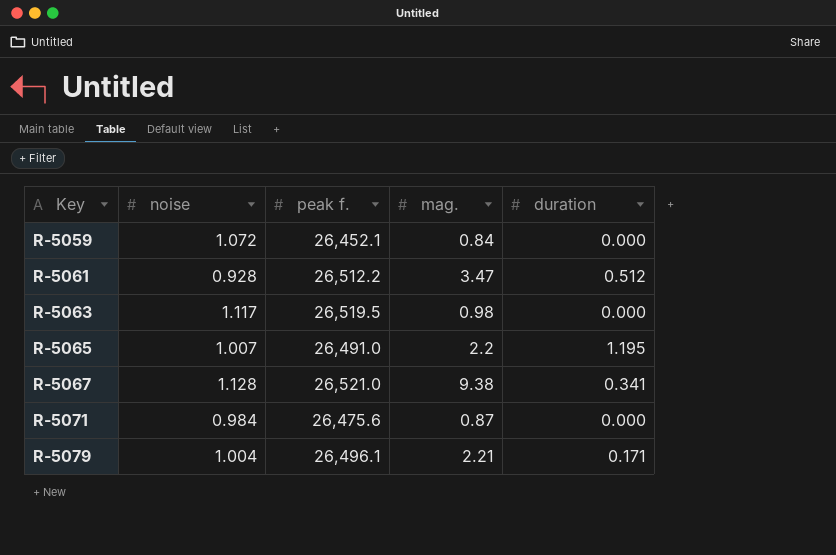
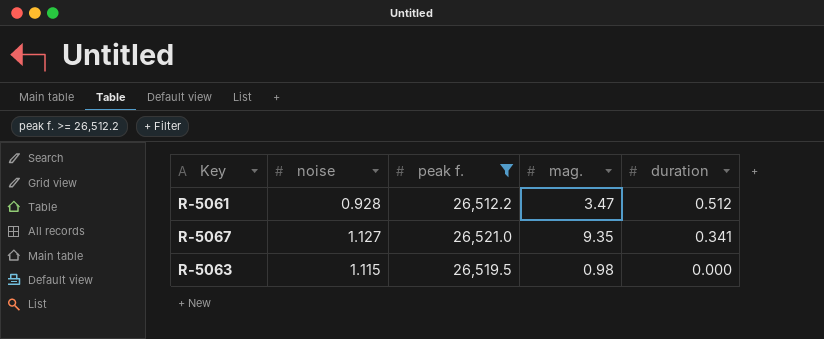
filter: none -> peak f. >= 26,512.2
row order: Key ascending -> duration descending
R-5067 | noise: 1.128 -> 1.127
R-5067 | mag.: 9.38 -> 9.35
R-5063 | noise: 1.117 -> 1.115

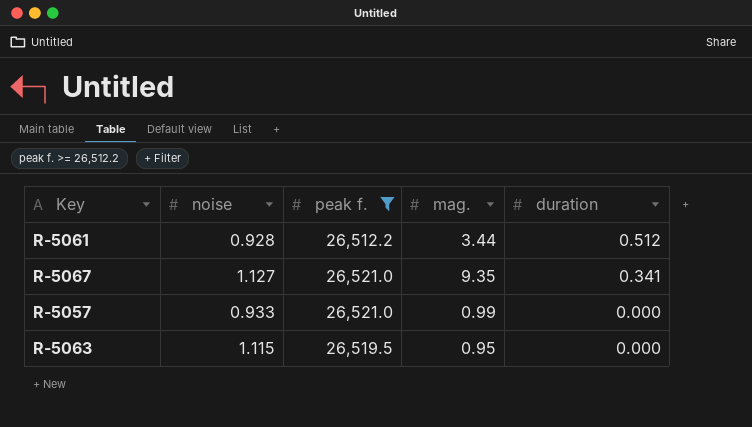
R-5061 | mag.: 3.47 -> 3.44
row R-5057: none -> 0.933 | 26,521.0 | 0.99 | 0.000
R-5063 | mag.: 0.98 -> 0.95

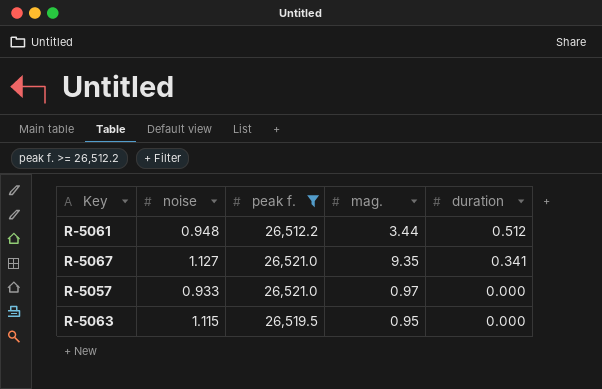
R-5061 | noise: 0.928 -> 0.948
R-5057 | mag.: 0.99 -> 0.97

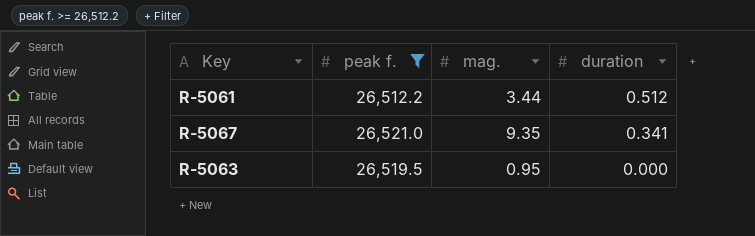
column noise | position: 2 -> none
row R-5057: 0.933 | 26,521.0 | 0.97 | 0.000 -> none

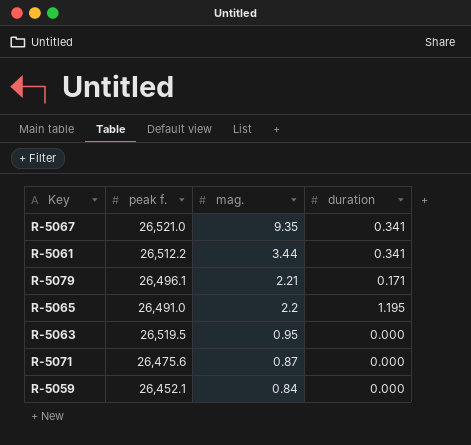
filter: peak f. >= 26,512.2 -> none
row order: duration descending -> mag. descending
R-5061 | duration: 0.512 -> 0.341

